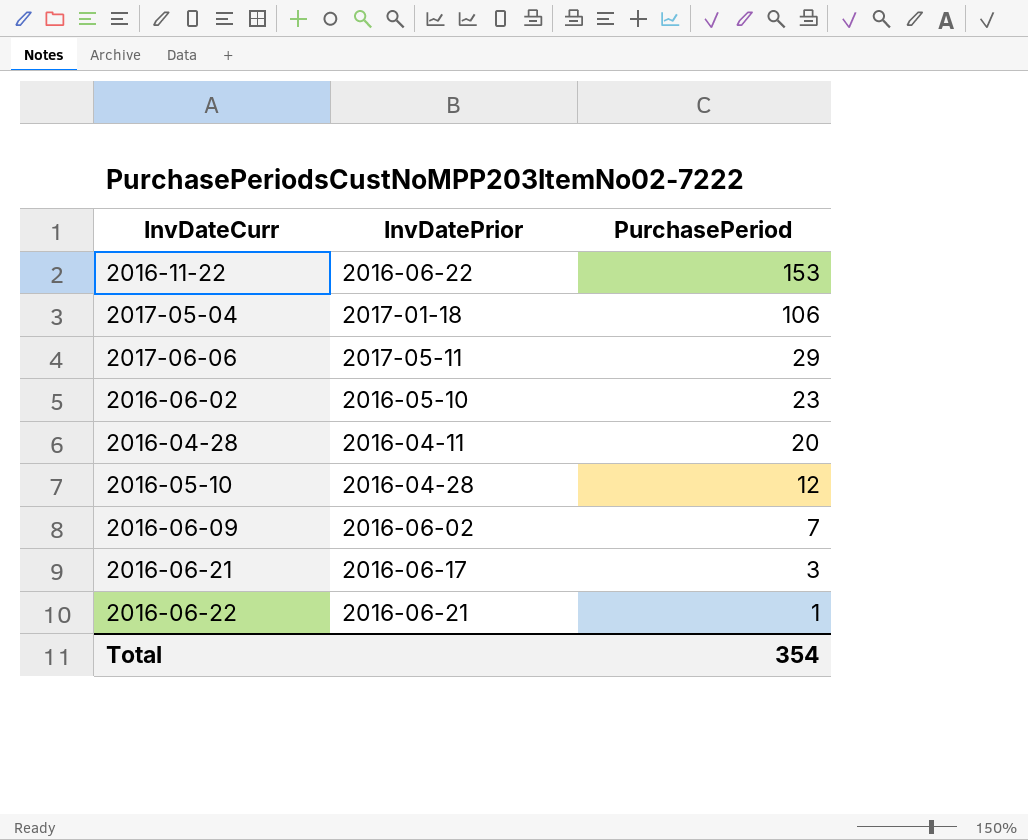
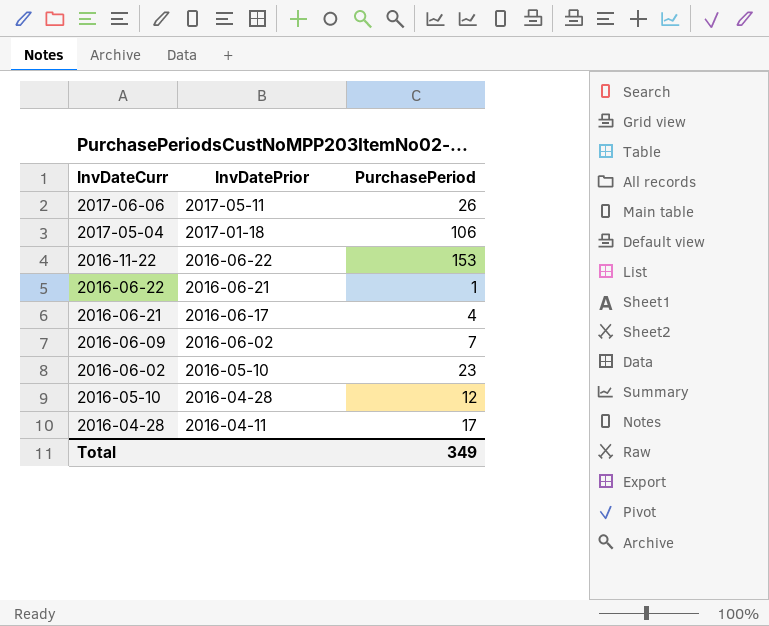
row order: PurchasePeriod descending -> InvDateCurr descending
2017-06-06 | PurchasePeriod: 29 -> 26
2016-06-21 | PurchasePeriod: 3 -> 4
2016-04-28 | PurchasePeriod: 20 -> 17
Total | PurchasePeriod: 354 -> 349

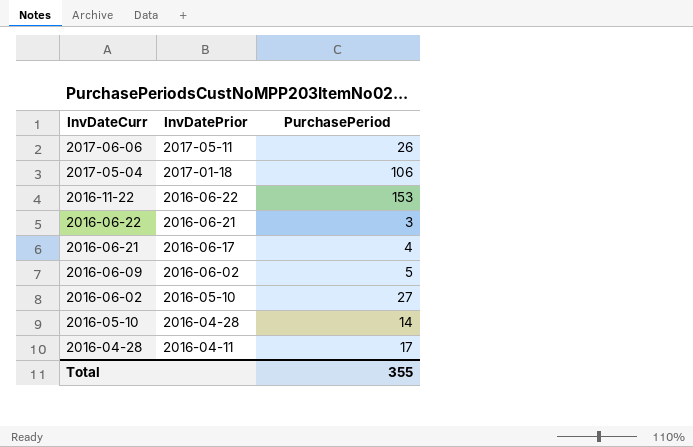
2016-06-22 | PurchasePeriod: 1 -> 3
2016-06-09 | PurchasePeriod: 7 -> 5
2016-06-02 | PurchasePeriod: 23 -> 27
2016-05-10 | PurchasePeriod: 12 -> 14
Total | PurchasePeriod: 349 -> 355

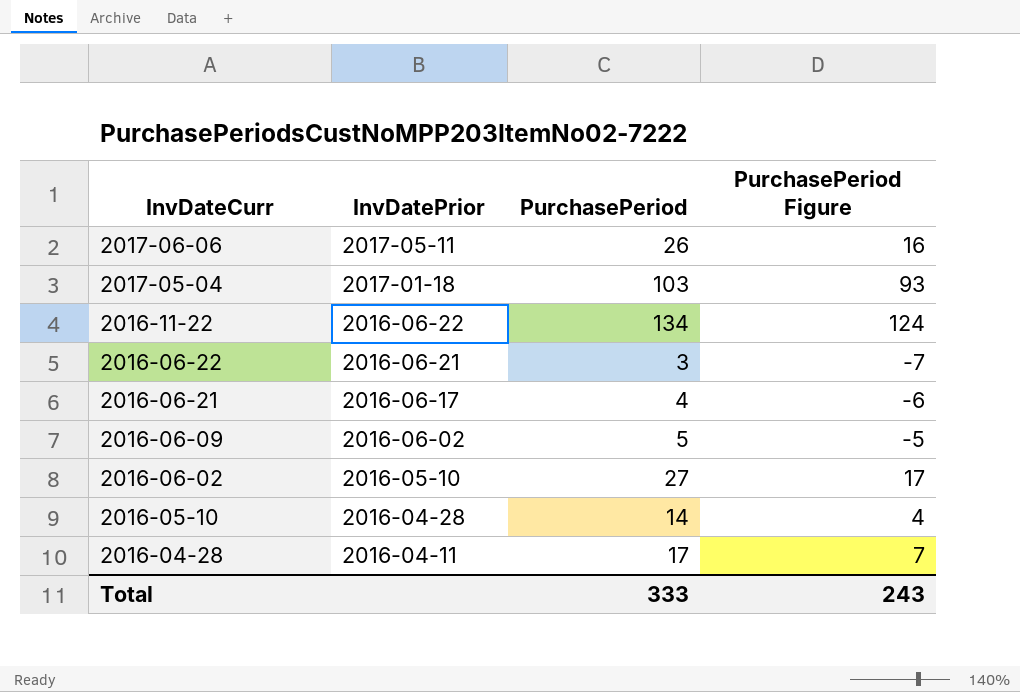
column PurchasePeriod Figure | formula: none -> [PurchasePeriod] - 10
2017-05-04 | PurchasePeriod: 106 -> 103
2016-11-22 | PurchasePeriod: 153 -> 134
Total | PurchasePeriod: 355 -> 333

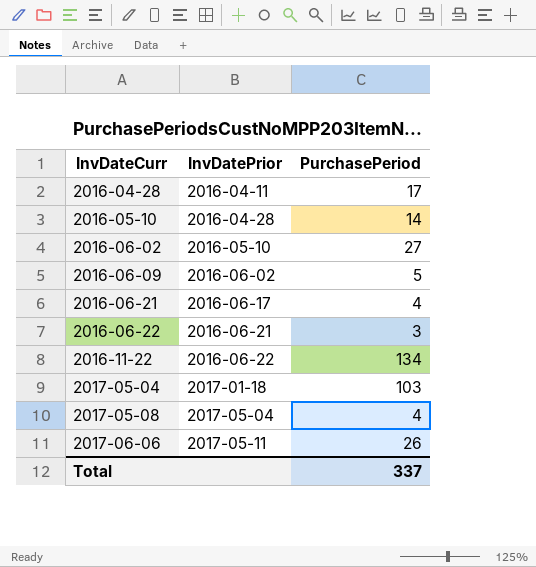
row order: InvDateCurr descending -> InvDateCurr ascending
column PurchasePeriod Figure | formula: [PurchasePeriod] - 10 -> none
row 2017-05-08: none -> 2017-05-04 | 4
Total | PurchasePeriod: 333 -> 337

